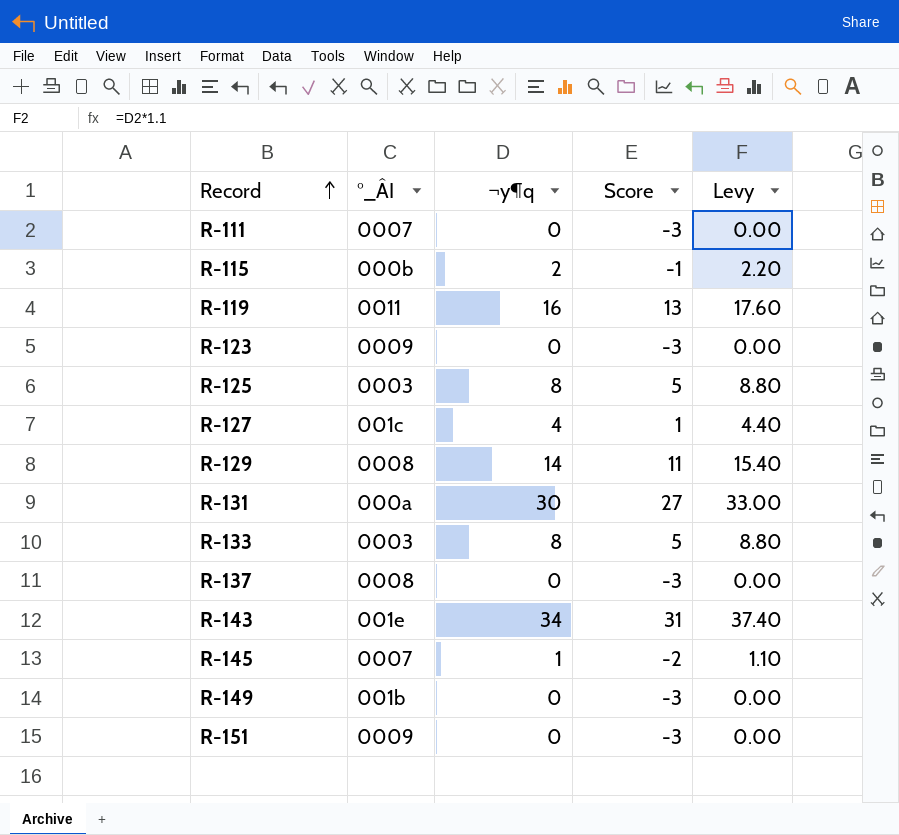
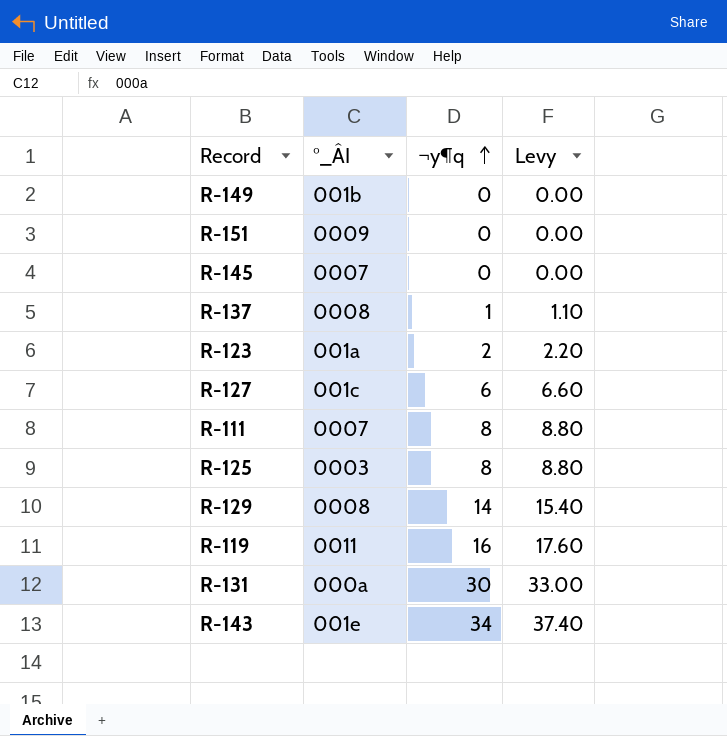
row order: Record ascending -> ¬y¶q ascending
column Score | formula: [¬y¶q] - 3 -> none
row R-115: 000b | 2 | -1 | 2.20 -> none
row R-133: 0003 | 8 | 5 | 8.80 -> none
R-145 | ¬y¶q: 1 -> 0
R-145 | Levy: 1.10 -> 0.00
R-137 | ¬y¶q: 0 -> 1
R-137 | Levy: 0.00 -> 1.10
R-123 | °_ÂI: 0009 -> 001a
R-123 | ¬y¶q: 0 -> 2
R-123 | Levy: 0.00 -> 2.20
R-127 | ¬y¶q: 4 -> 6
R-127 | Levy: 4.40 -> 6.60
R-111 | ¬y¶q: 0 -> 8
R-111 | Levy: 0.00 -> 8.80

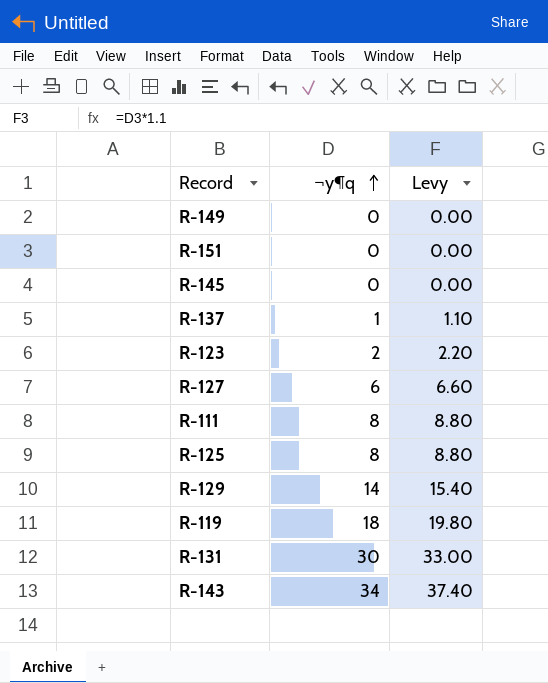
column °_ÂI | position: 2 -> none
R-119 | ¬y¶q: 16 -> 18
R-119 | Levy: 17.60 -> 19.80

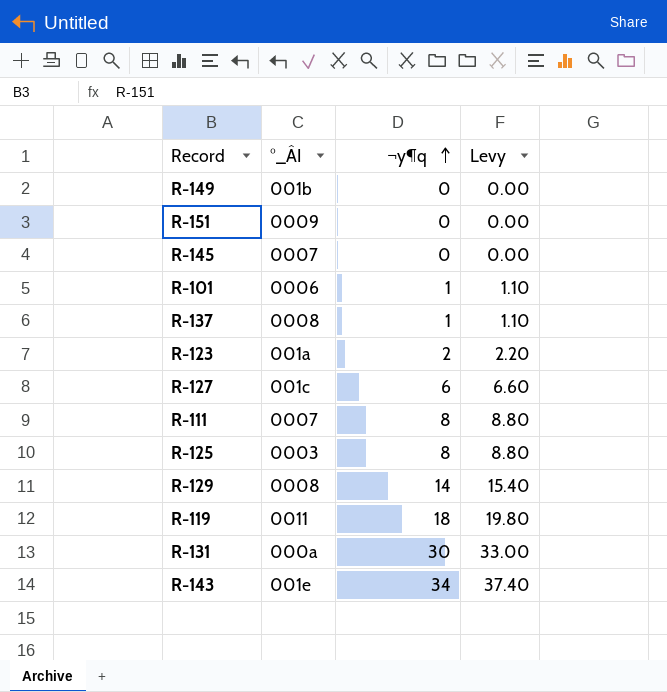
column °_ÂI | position: none -> 2
row R-101: none -> 0006 | 1 | 1.10

